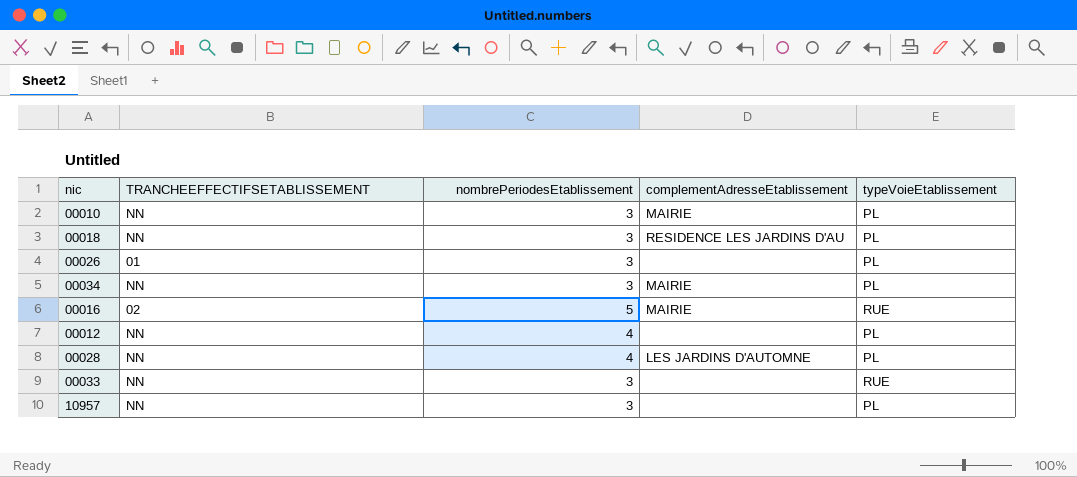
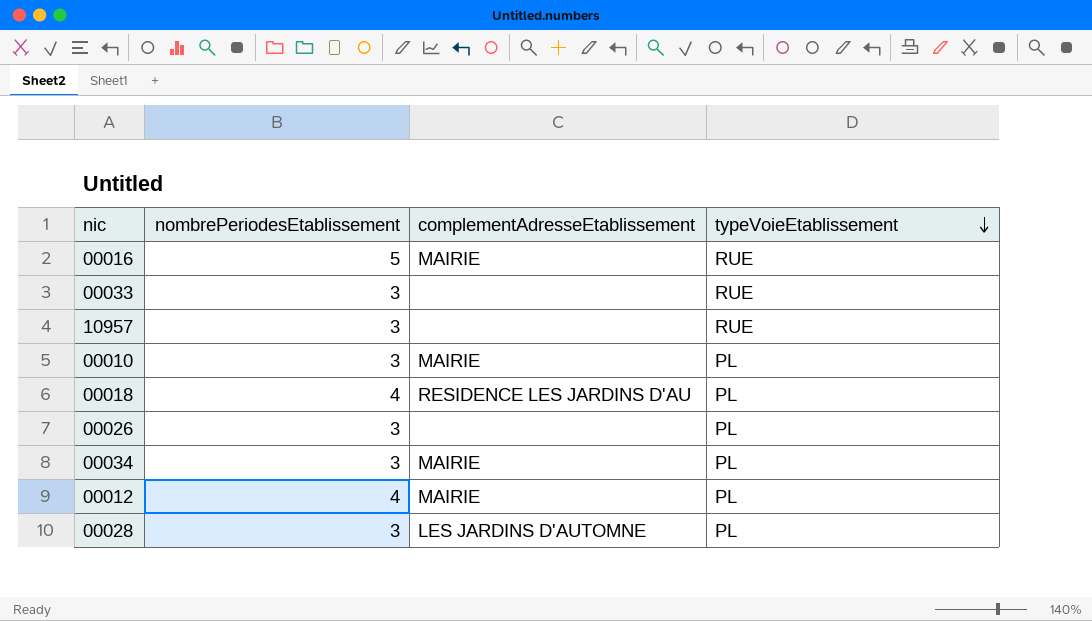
row order: none -> typeVoieEtablissement descending
column TRANCHEEFFECTIFSETABLISSEMENT | position: 2 -> none
10957 | typeVoieEtablissement: PL -> RUE
00018 | nombrePeriodesEtablissement: 3 -> 4
00012 | complementAdresseEtablissement: none -> MAIRIE
00028 | nombrePeriodesEtablissement: 4 -> 3

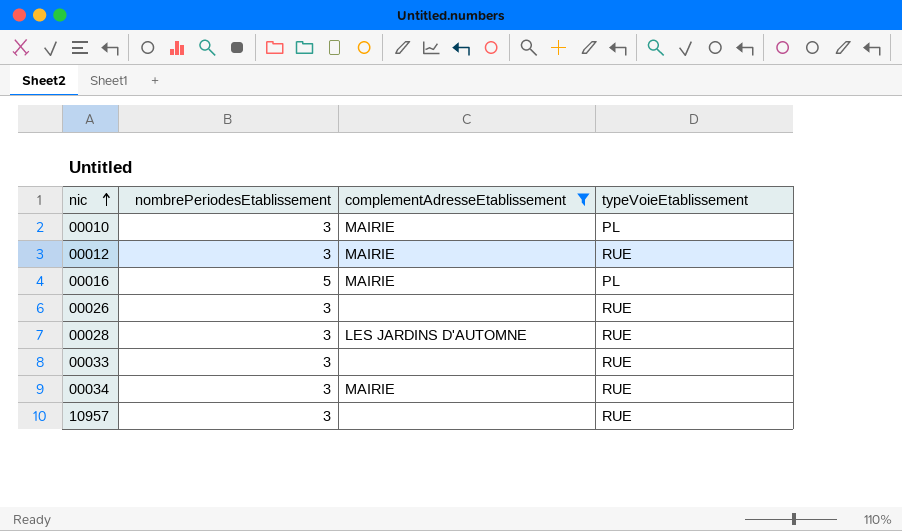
filter: none -> complementAdresseEtablissement != RESIDENCE LES JARDINS D'AU
row order: typeVoieEtablissement descending -> nic ascending
00012 | nombrePeriodesEtablissement: 4 -> 3
00012 | typeVoieEtablissement: PL -> RUE
00016 | typeVoieEtablissement: RUE -> PL
00026 | typeVoieEtablissement: PL -> RUE
00028 | typeVoieEtablissement: PL -> RUE
00034 | typeVoieEtablissement: PL -> RUE

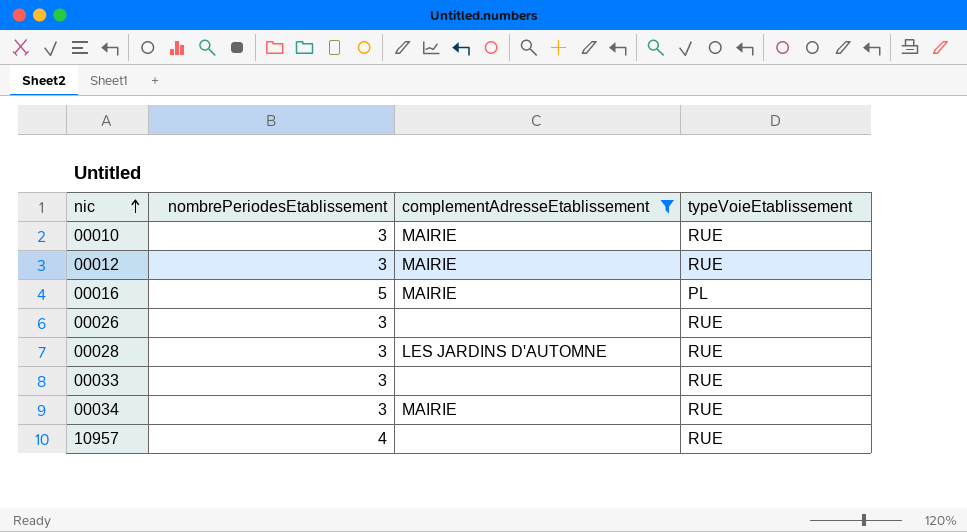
00010 | typeVoieEtablissement: PL -> RUE
10957 | nombrePeriodesEtablissement: 3 -> 4

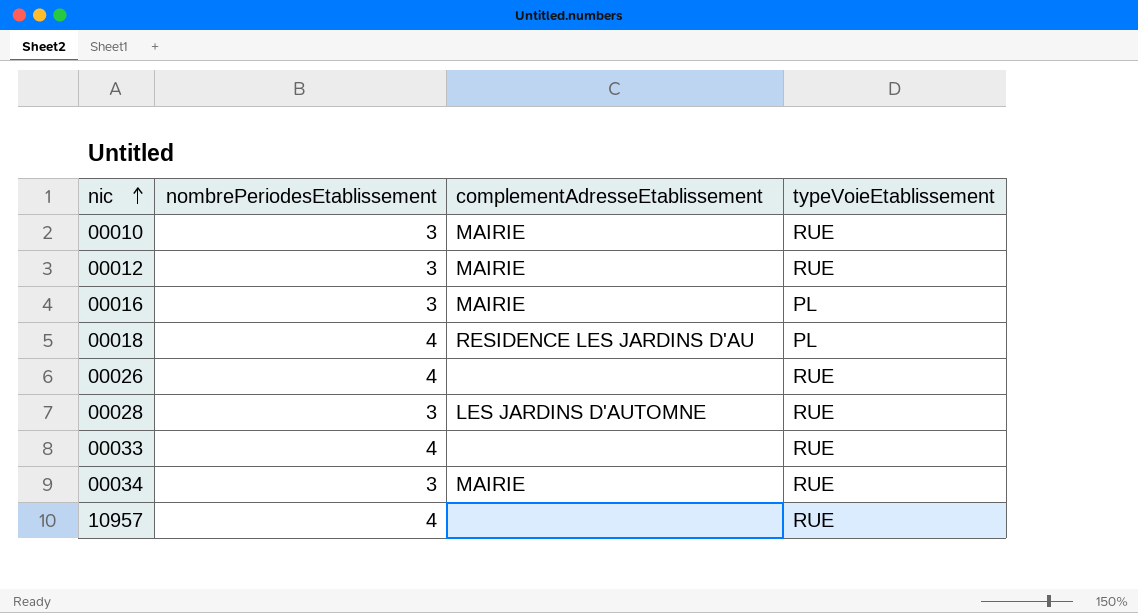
filter: complementAdresseEtablissement != RESIDENCE LES JARDINS D'AU -> none
00016 | nombrePeriodesEtablissement: 5 -> 3
00026 | nombrePeriodesEtablissement: 3 -> 4
00033 | nombrePeriodesEtablissement: 3 -> 4

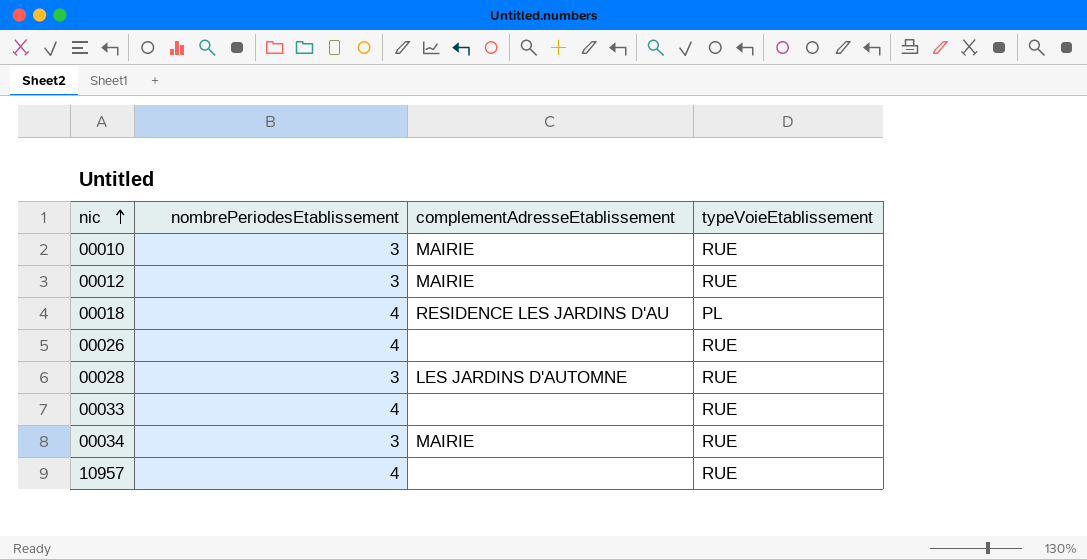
row 00016: 3 | MAIRIE | PL -> none

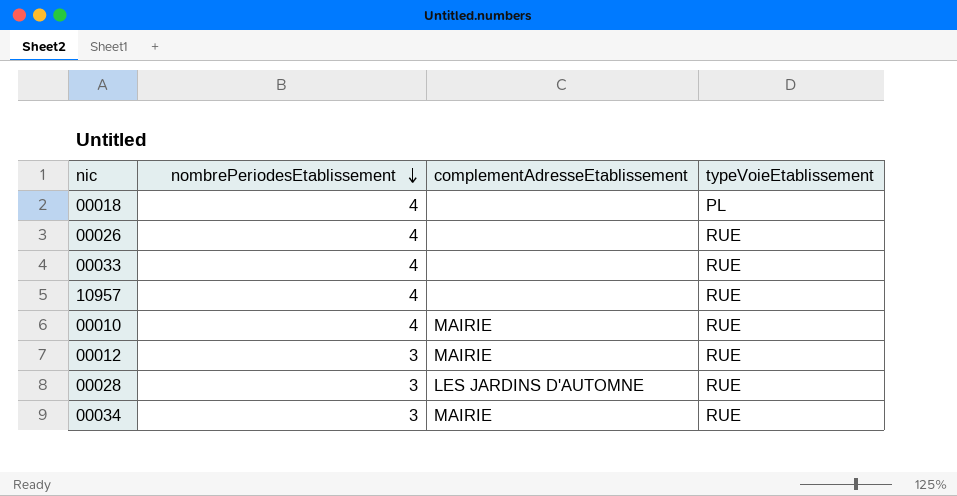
row order: nic ascending -> nombrePeriodesEtablissement descending
00018 | complementAdresseEtablissement: RESIDENCE LES JARDINS D'AU -> none
00010 | nombrePeriodesEtablissement: 3 -> 4

